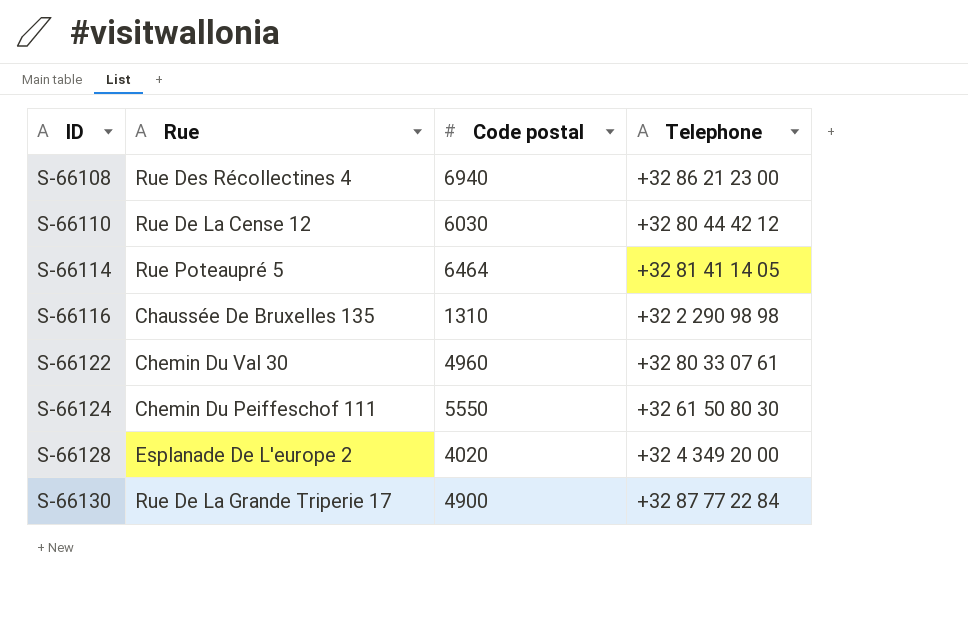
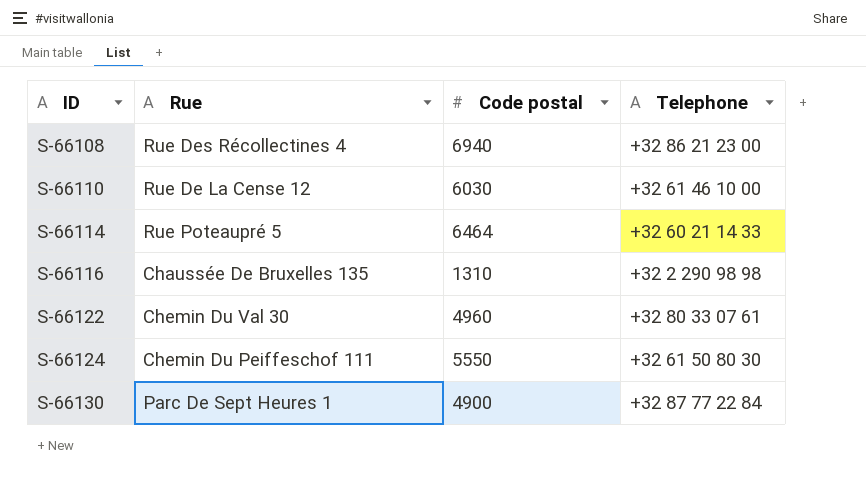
row S-66128: Esplanade De L'europe 2 | 4020 | +32 4 349 20 00 -> none
S-66110 | Telephone: +32 80 44 42 12 -> +32 61 46 10 00
S-66114 | Telephone: +32 81 41 14 05 -> +32 60 21 14 33
S-66130 | Rue: Rue De La Grande Triperie 17 -> Parc De Sept Heures 1

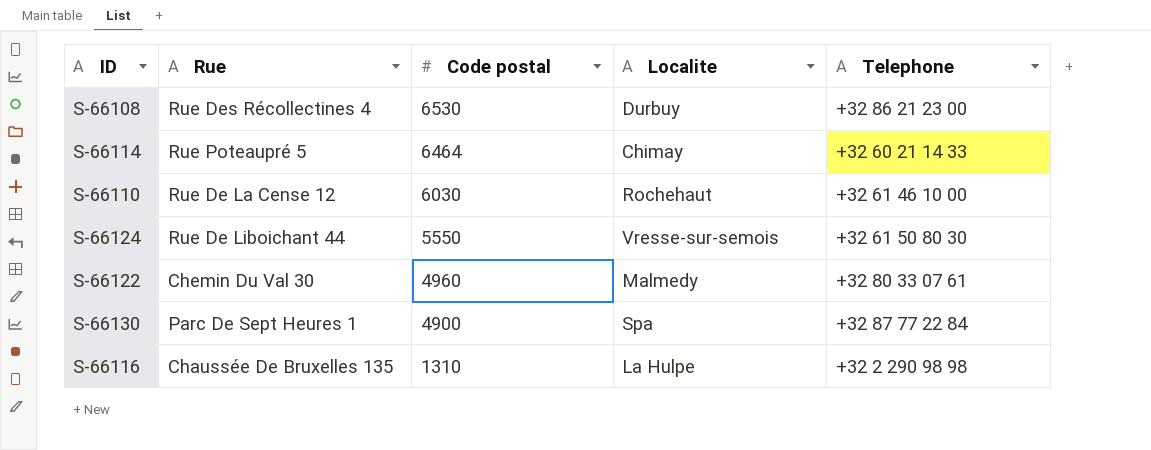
row order: ID ascending -> Code postal descending
column Localite | position: none -> 4
S-66108 | Code postal: 6940 -> 6530
S-66124 | Rue: Chemin Du Peiffeschof 111 -> Rue De Liboichant 44

